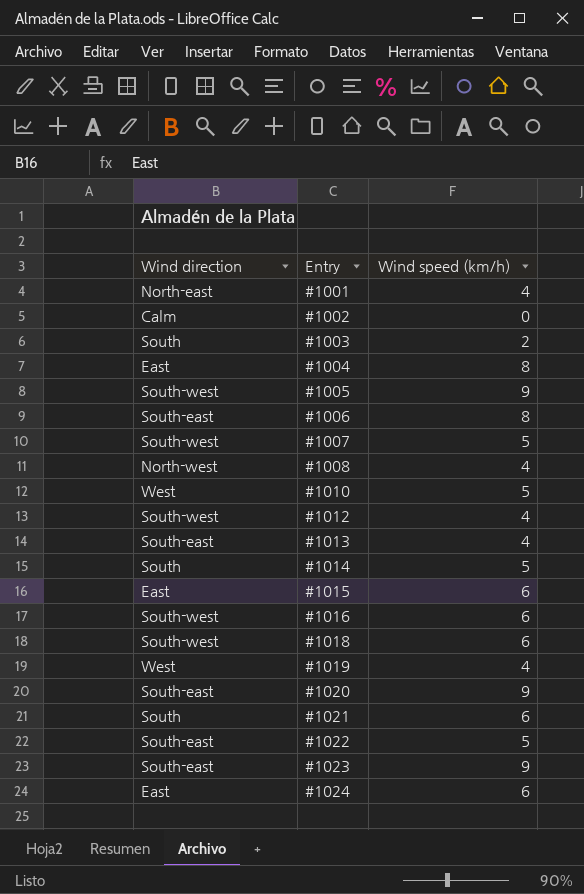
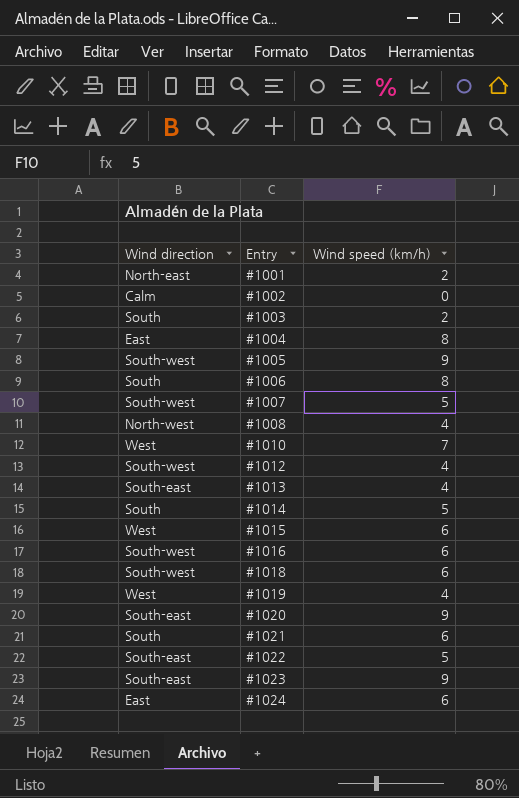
#1001 | Wind speed (km/h): 4 -> 2
#1006 | Wind direction: South-east -> South
#1010 | Wind speed (km/h): 5 -> 7
#1015 | Wind direction: East -> West

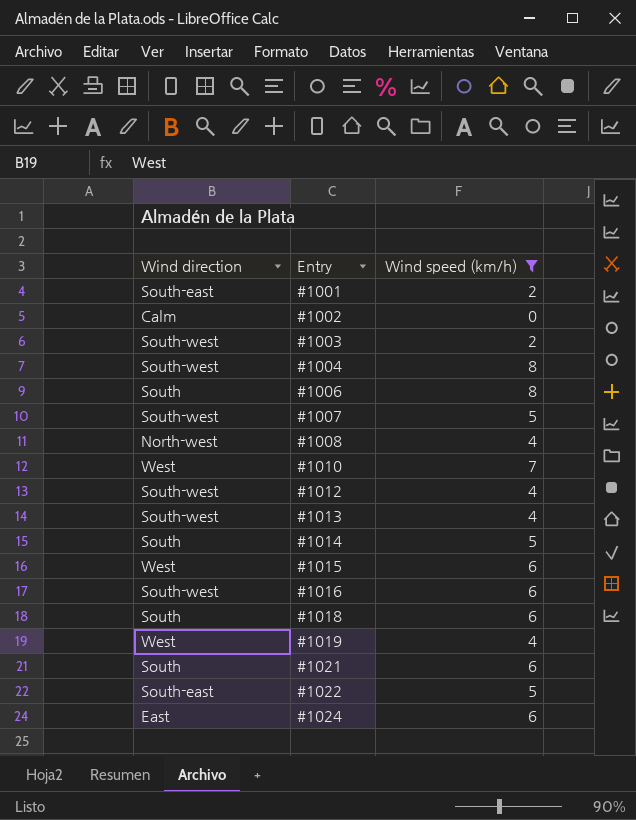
filter: none -> Wind speed (km/h) != 9
#1001 | Wind direction: North-east -> South-east
#1003 | Wind direction: South -> South-west
#1004 | Wind direction: East -> South-west
#1013 | Wind direction: South-east -> South-west
#1018 | Wind direction: South-west -> South

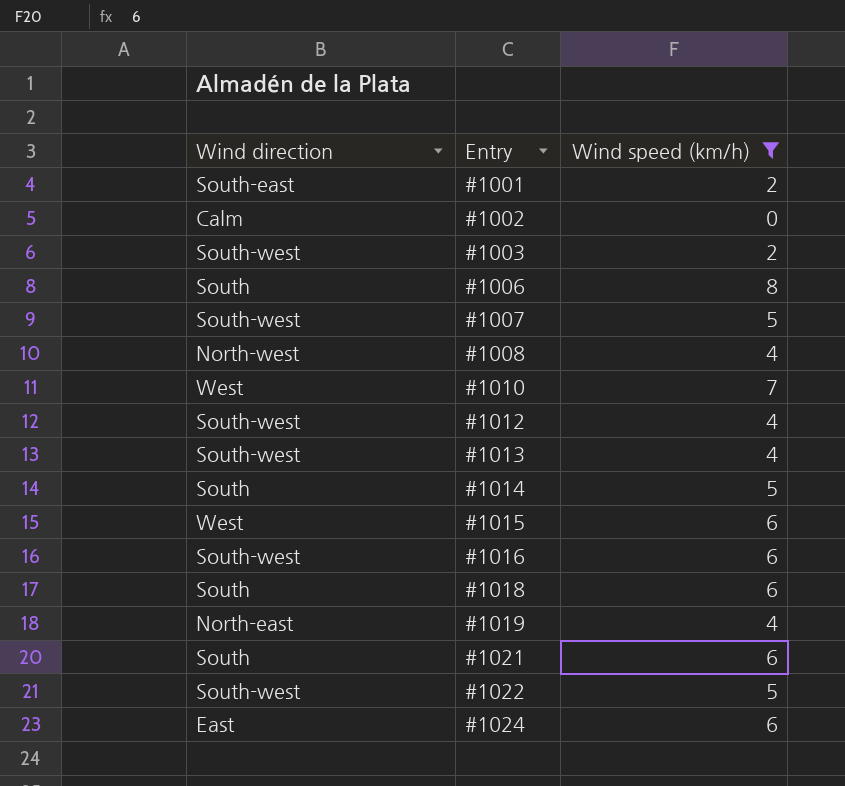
row #1004: South-west | 8 -> none
#1019 | Wind direction: West -> North-east
#1022 | Wind direction: South-east -> South-west

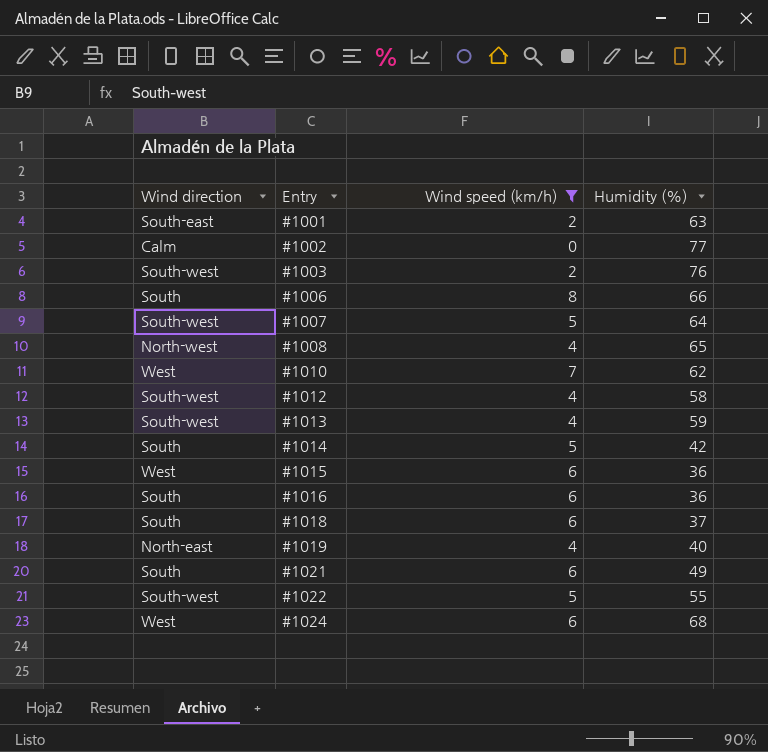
column Humidity (%) | position: none -> 4
#1016 | Wind direction: South-west -> South
#1024 | Wind direction: East -> West

